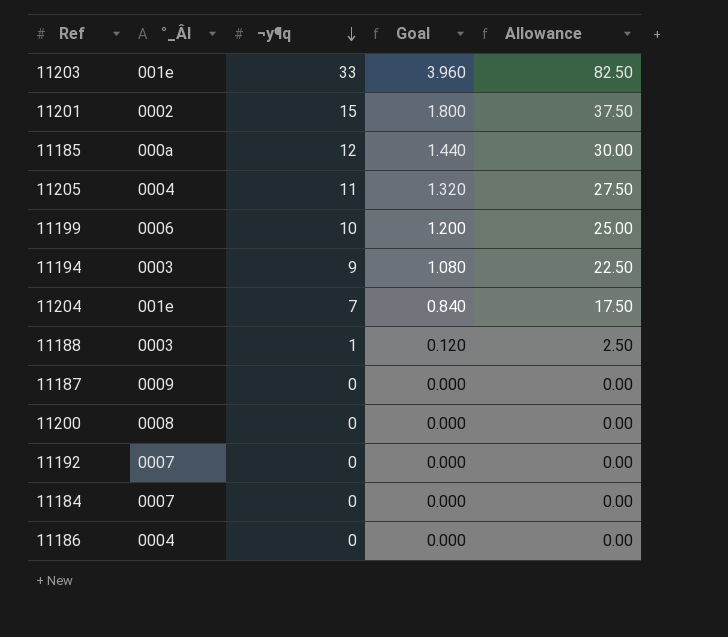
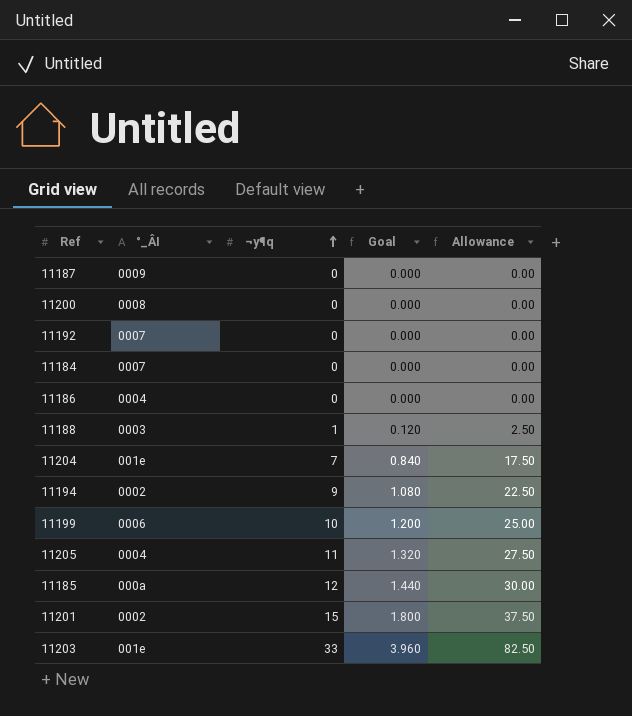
row order: ¬y¶q descending -> ¬y¶q ascending
11194 | °_ÂI: 0003 -> 0002

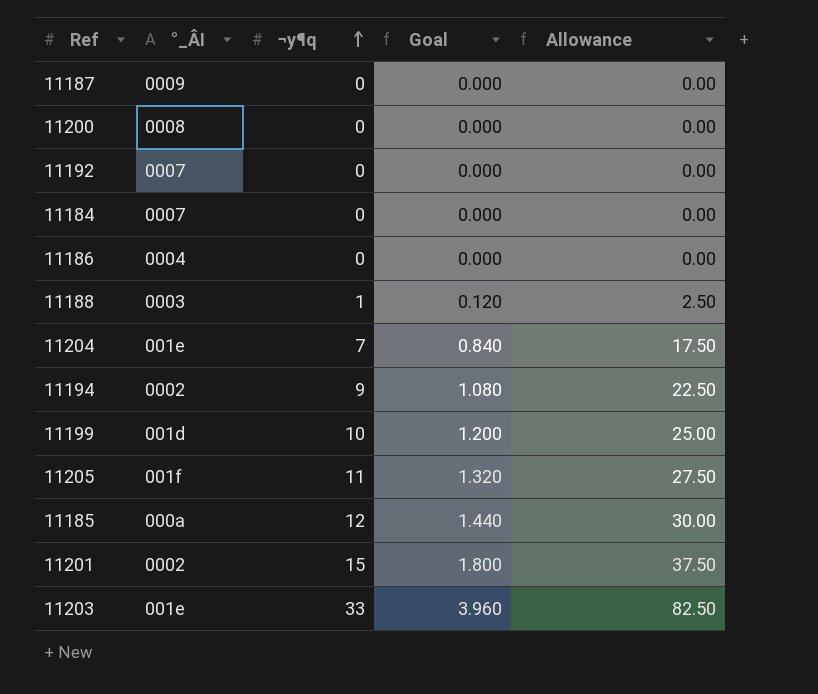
11199 | °_ÂI: 0006 -> 001d
11205 | °_ÂI: 0004 -> 001f

